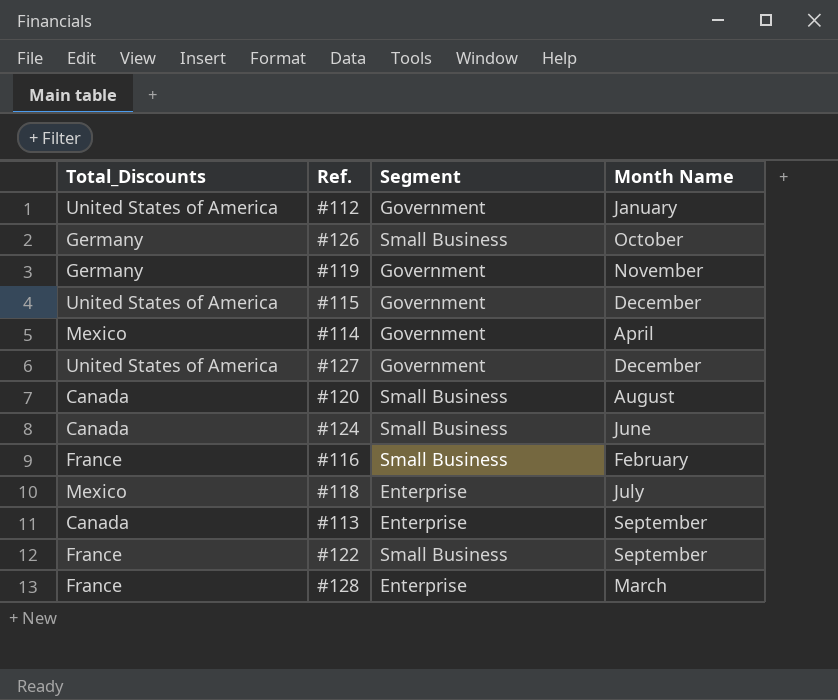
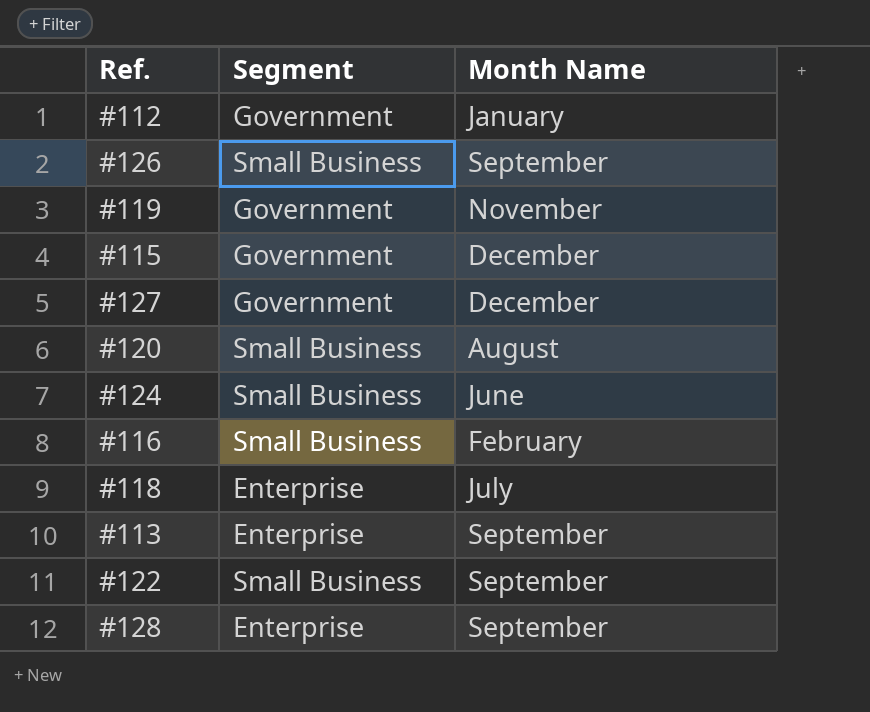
column Total_Discounts | position: 1 -> none
row #114: Mexico | Government | April -> none
#126 | Month Name: October -> September
#128 | Month Name: March -> September

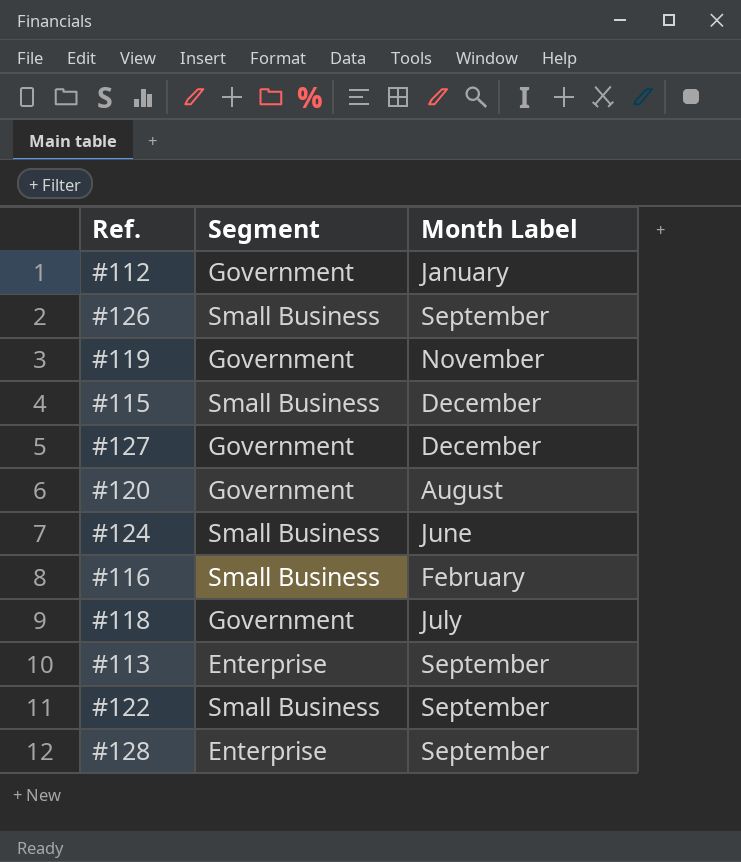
column name: Month Name -> Month Label
#115 | Segment: Government -> Small Business
#120 | Segment: Small Business -> Government
#118 | Segment: Enterprise -> Government

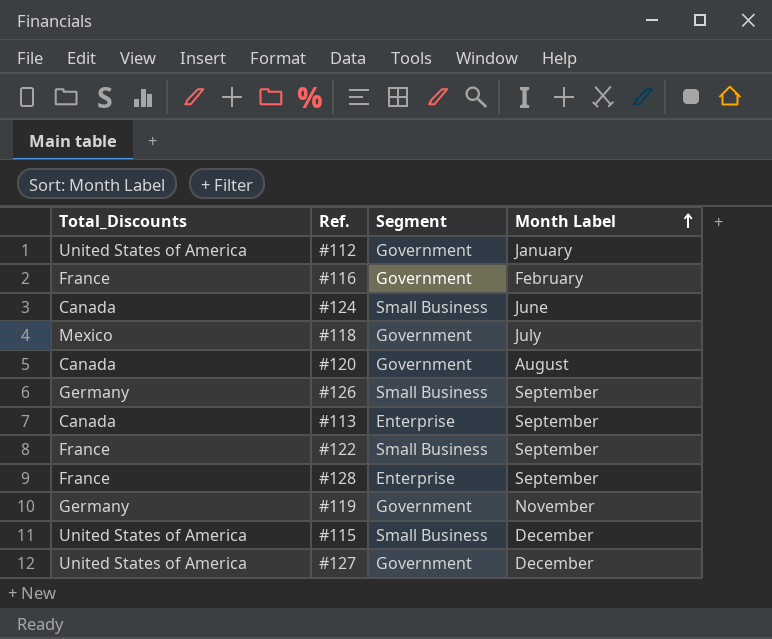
row order: none -> Month Label ascending
column Total_Discounts | position: none -> 1
#116 | Segment: Small Business -> Government

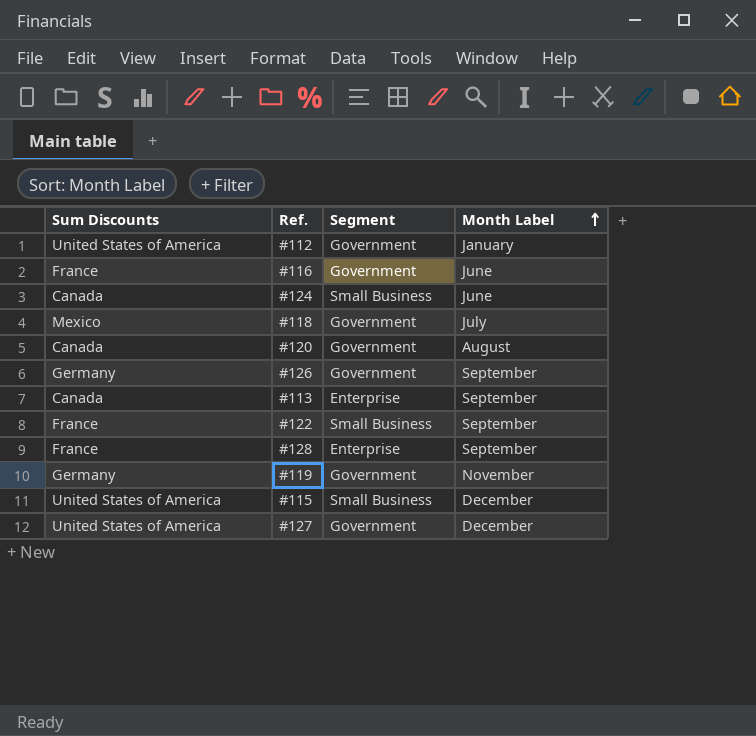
column name: Total_Discounts -> Sum Discounts
#116 | Month Label: February -> June
#126 | Segment: Small Business -> Government

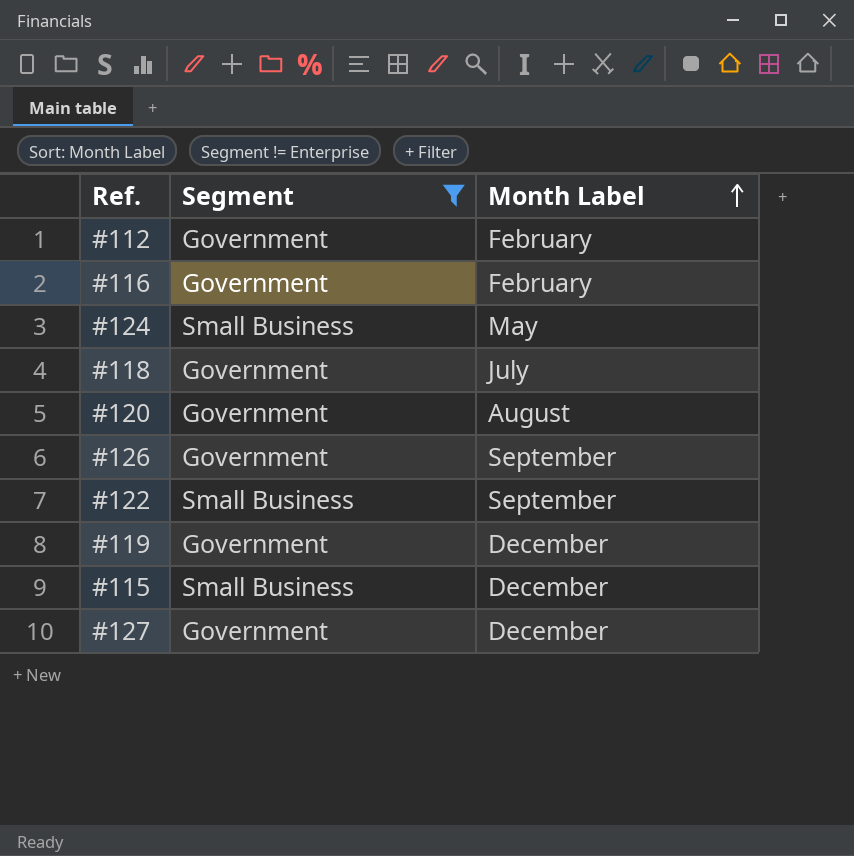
filter: none -> Segment != Enterprise
column Sum Discounts | position: 1 -> none
#112 | Month Label: January -> February
#116 | Month Label: June -> February
#124 | Month Label: June -> May
#119 | Month Label: November -> December

